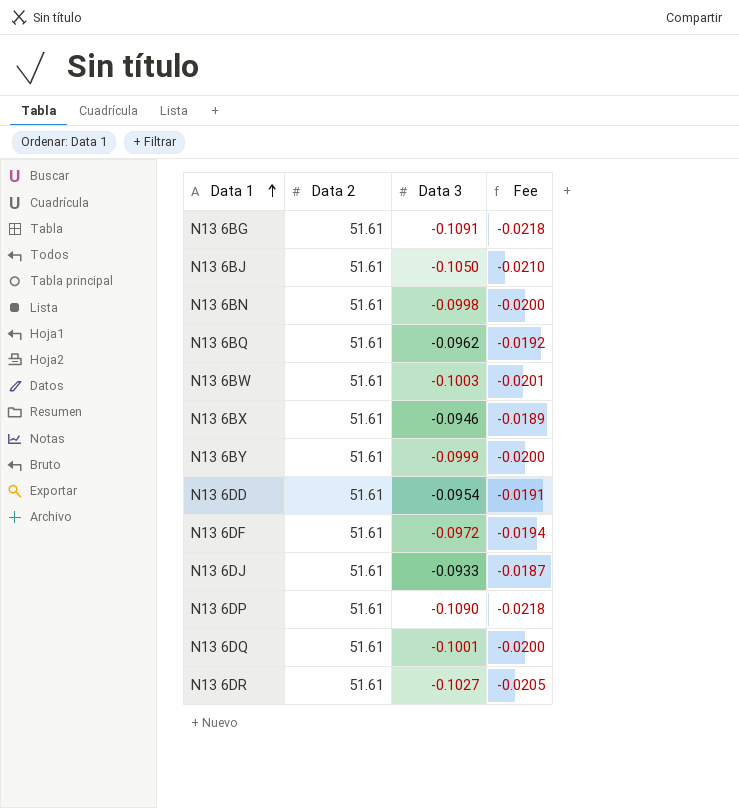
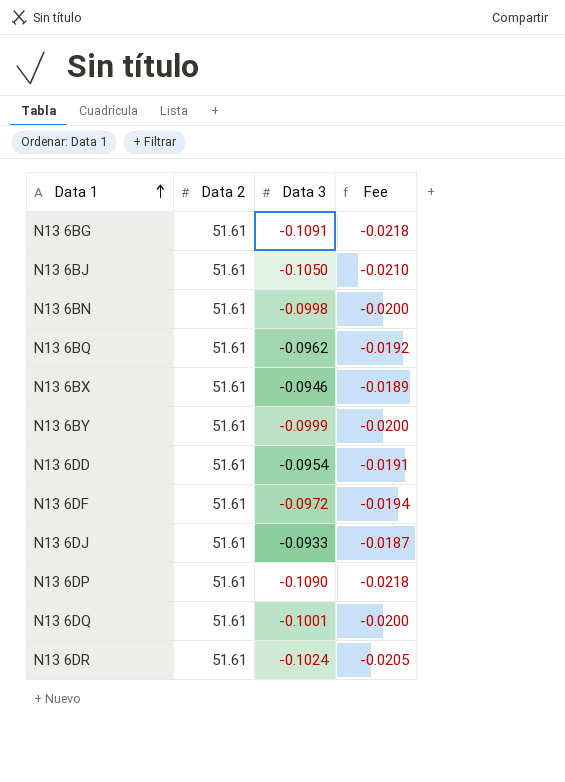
row N13 6BW: 51.61 | -0.1003 | -0.0201 -> none
N13 6DR | Data 3: -0.1027 -> -0.1024

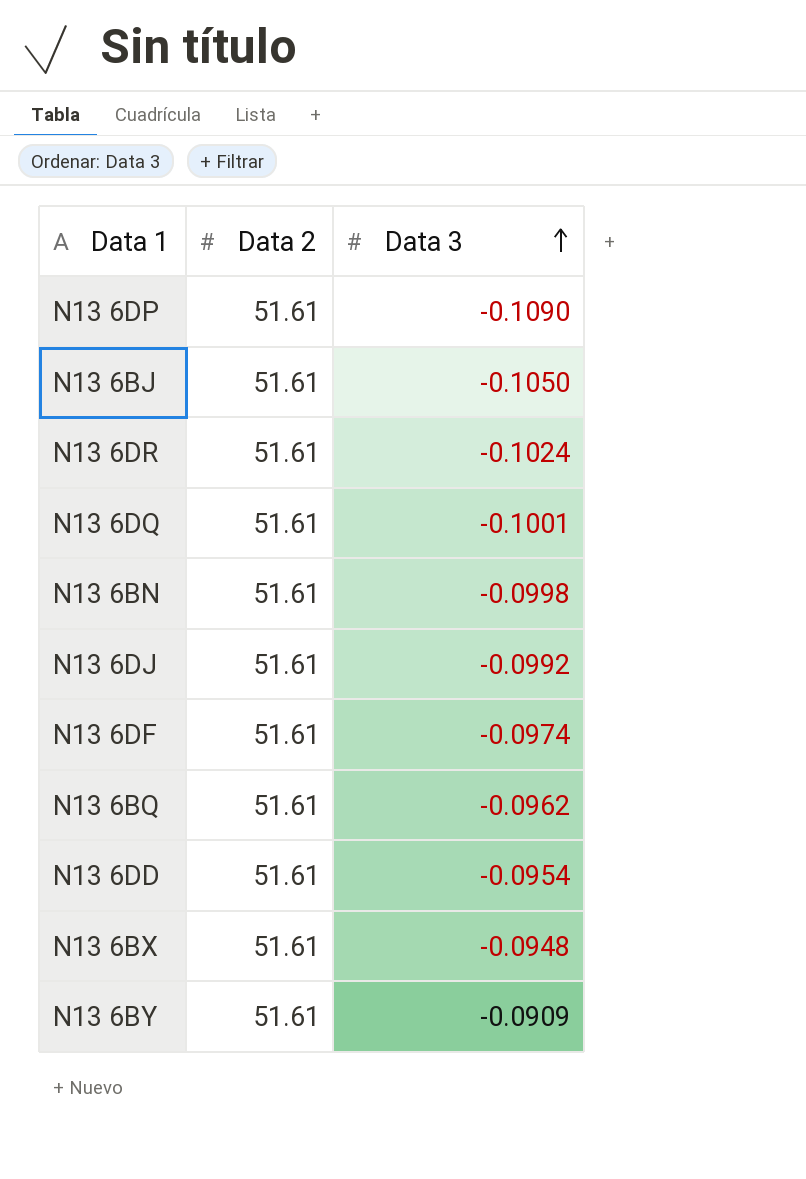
row order: Data 1 ascending -> Data 3 ascending
column Fee | formula: [Data 3] * 0.2 -> none
row N13 6BG: 51.61 | -0.1091 | -0.0218 -> none
N13 6DJ | Data 3: -0.0933 -> -0.0992
N13 6DF | Data 3: -0.0972 -> -0.0974
N13 6BX | Data 3: -0.0946 -> -0.0948
N13 6BY | Data 3: -0.0999 -> -0.0909

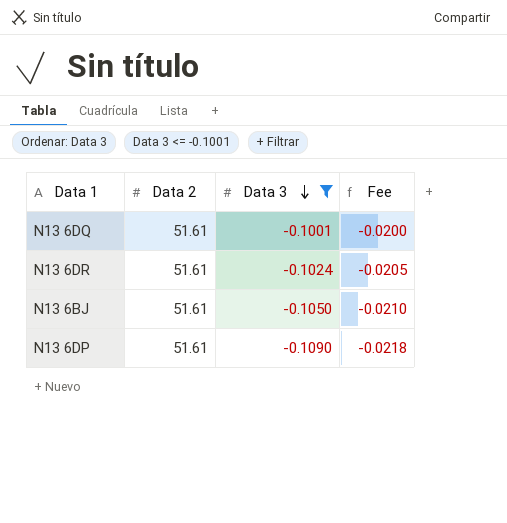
filter: none -> Data 3 <= -0.1001
row order: Data 3 ascending -> Data 3 descending
column Fee | formula: none -> [Data 3] * 0.2

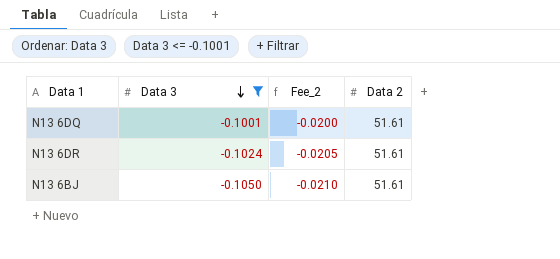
column name: Fee -> Fee_2
column Data 2 | position: 2 -> 4
row N13 6DP: 51.61 | -0.1090 | -0.0218 -> none

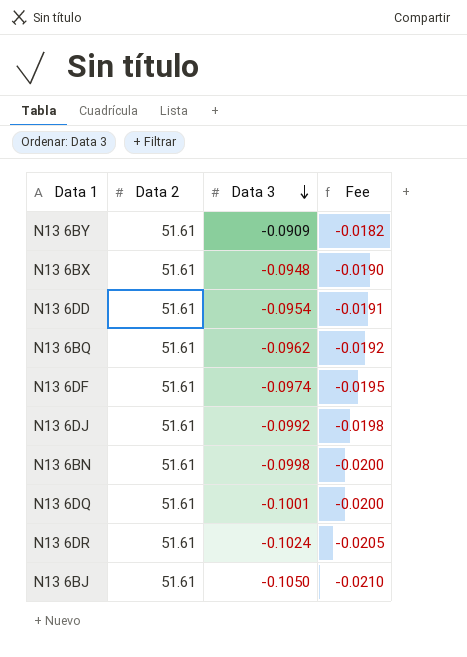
filter: Data 3 <= -0.1001 -> none
column Data 2 | position: 4 -> 2
column name: Fee_2 -> Fee

